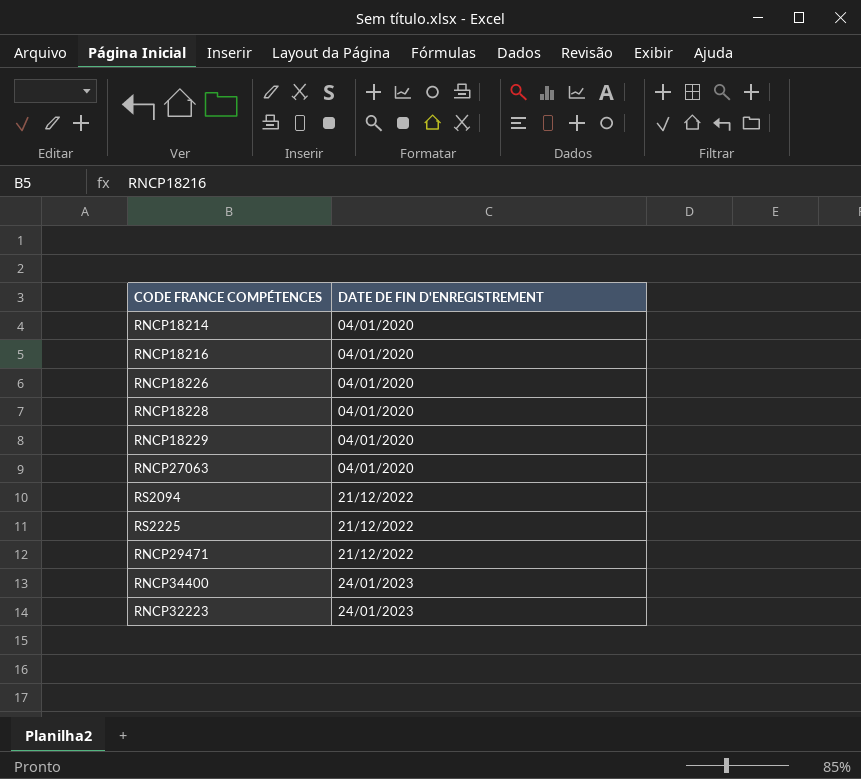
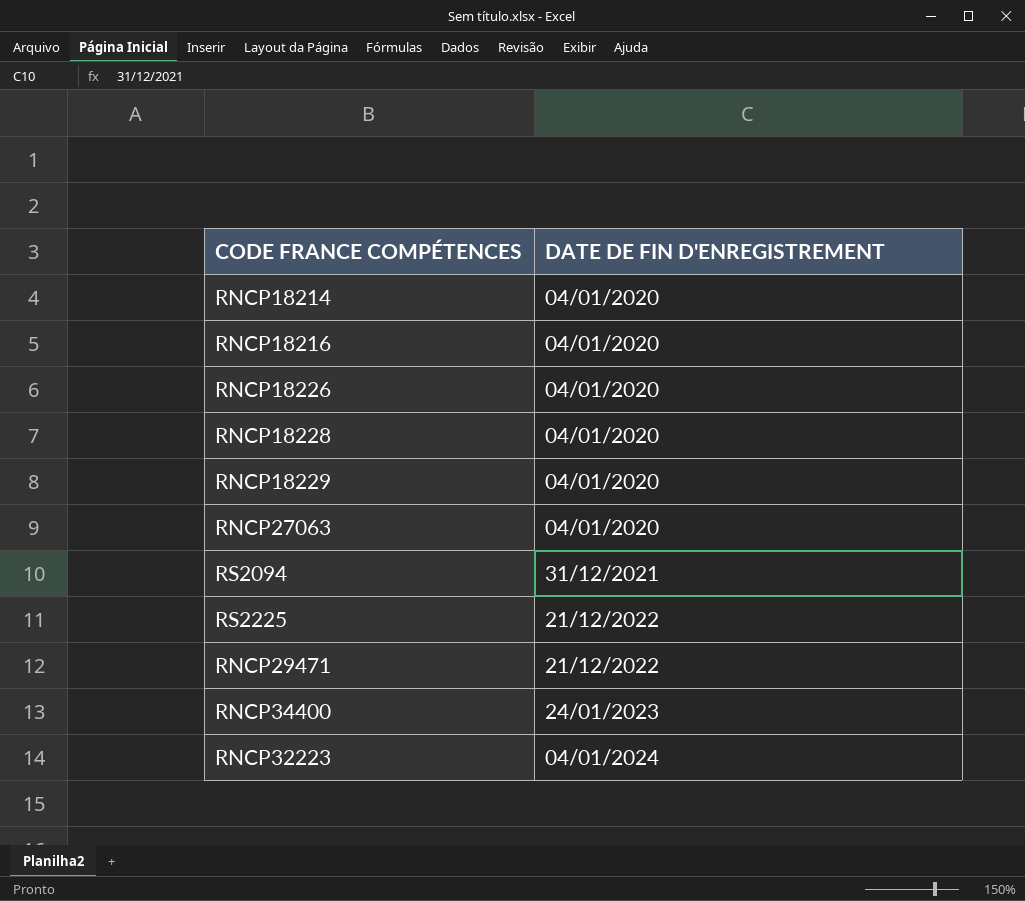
RS2094 | DATE DE FIN D'ENREGISTREMENT: 21/12/2022 -> 31/12/2021
RNCP32223 | DATE DE FIN D'ENREGISTREMENT: 24/01/2023 -> 04/01/2024

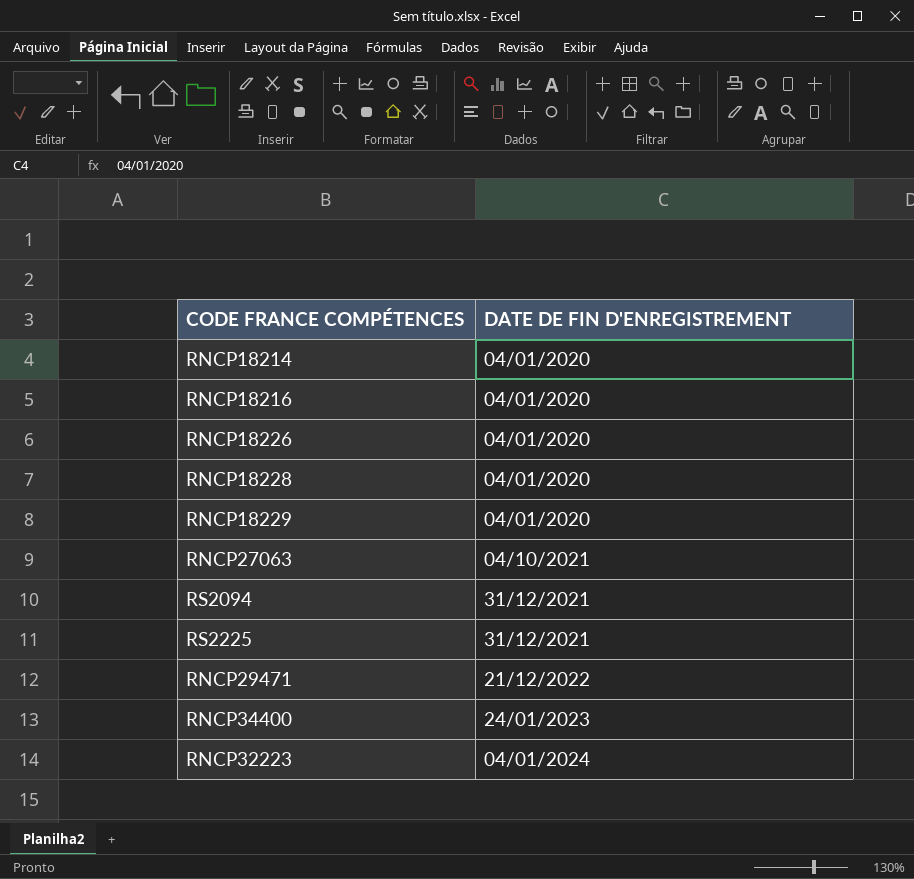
RNCP27063 | DATE DE FIN D'ENREGISTREMENT: 04/01/2020 -> 04/10/2021
RS2225 | DATE DE FIN D'ENREGISTREMENT: 21/12/2022 -> 31/12/2021

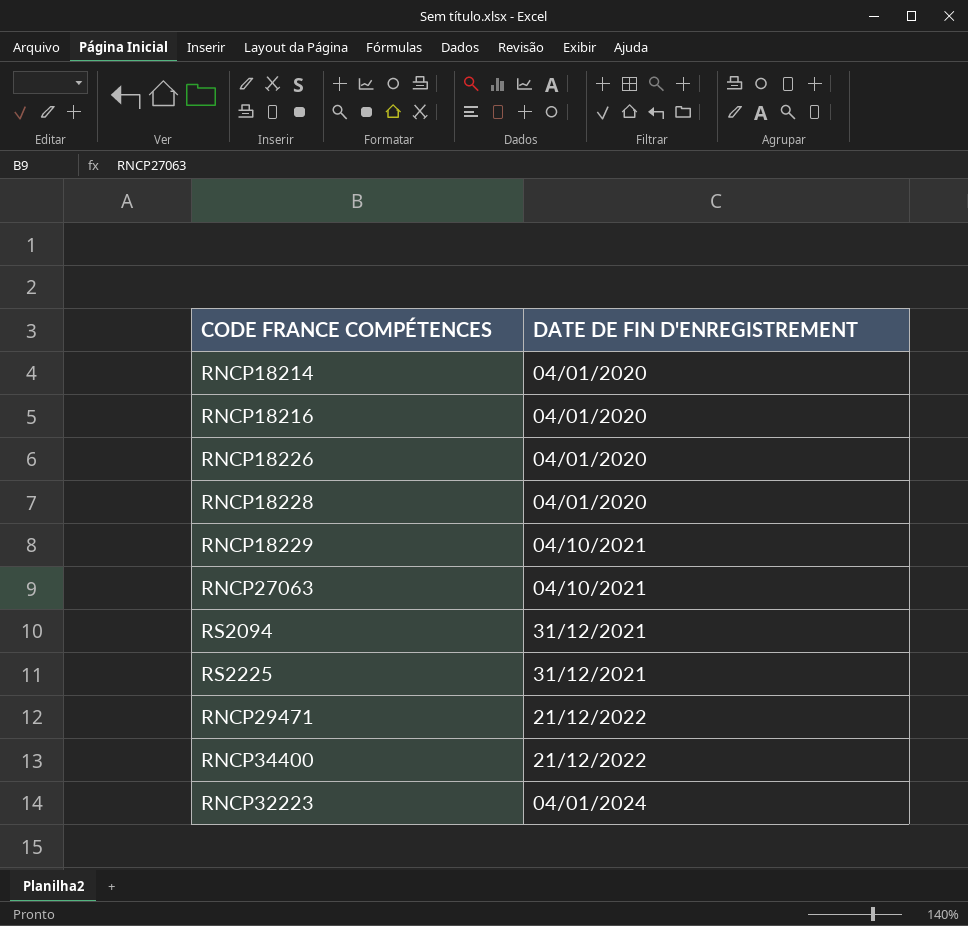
RNCP18229 | DATE DE FIN D'ENREGISTREMENT: 04/01/2020 -> 04/10/2021
RNCP34400 | DATE DE FIN D'ENREGISTREMENT: 24/01/2023 -> 21/12/2022

